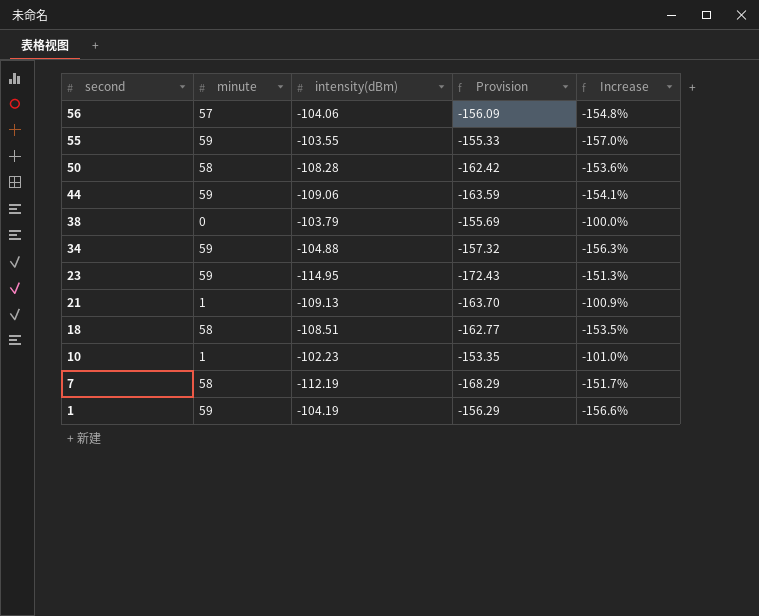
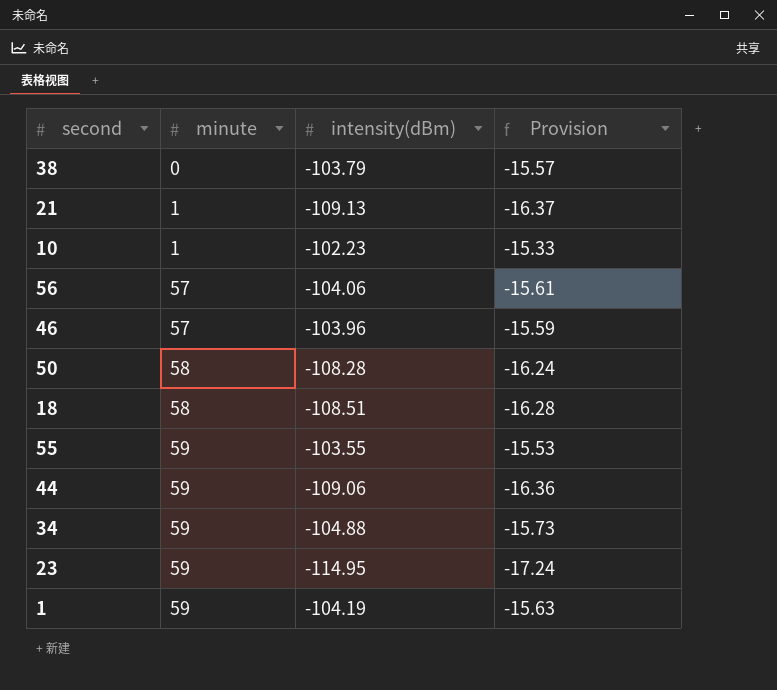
row order: second descending -> minute ascending
column Increase | formula: ([minute] - [intensity(dBm)]) / [intensity(dBm)] -> none
column Provision | formula: [intensity(dBm)] * 1.5 -> [intensity(dBm)] * 0.15
row 7: 58 | -112.19 | -168.29 | -151.7% -> none
row 46: none -> 57 | -103.96 | -15.59

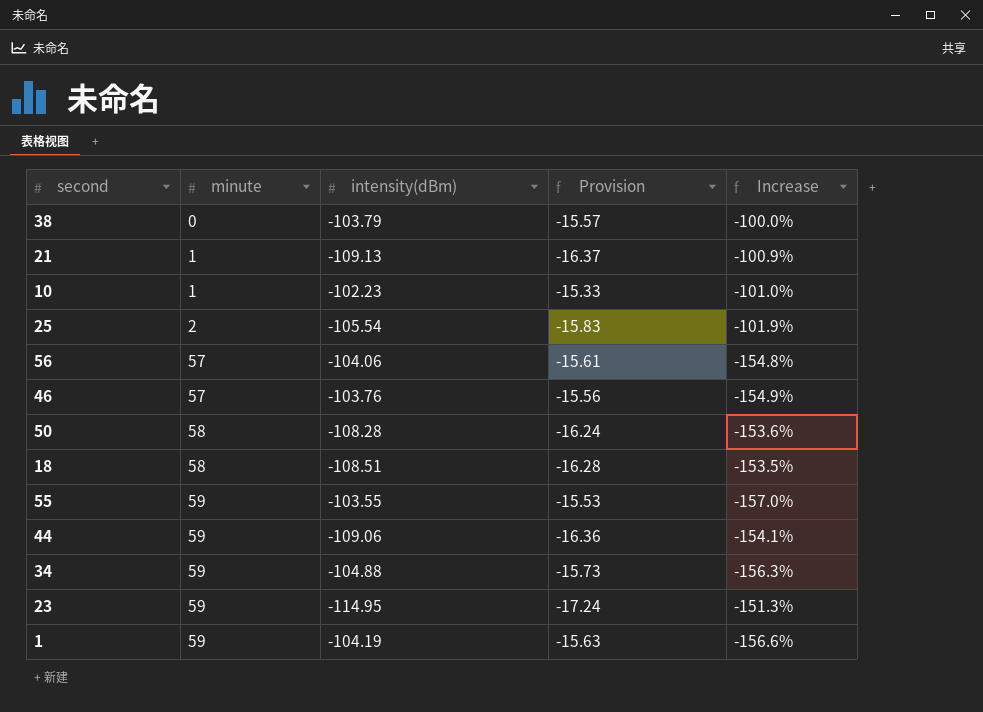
column Increase | formula: none -> ([minute] - [intensity(dBm)]) / [intensity(dBm)]
row 25: none -> 2 | -105.54 | -15.83 | -101.9%
46 | intensity(dBm): -103.96 -> -103.76
46 | Provision: -15.59 -> -15.56

